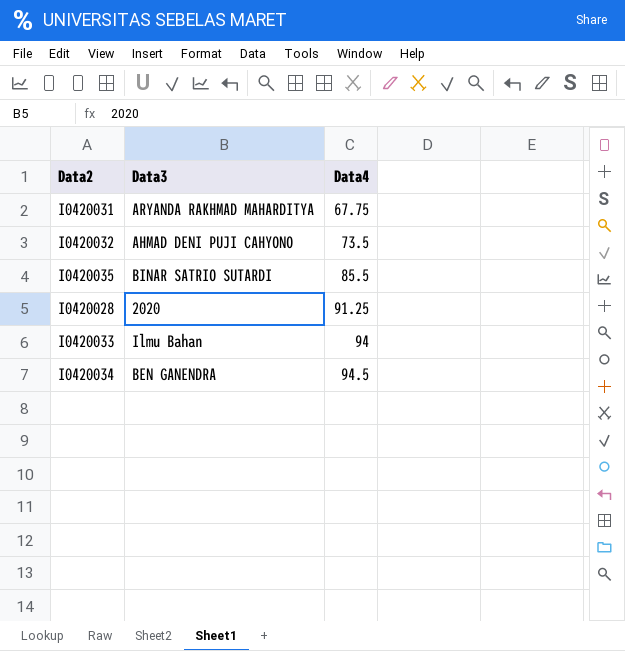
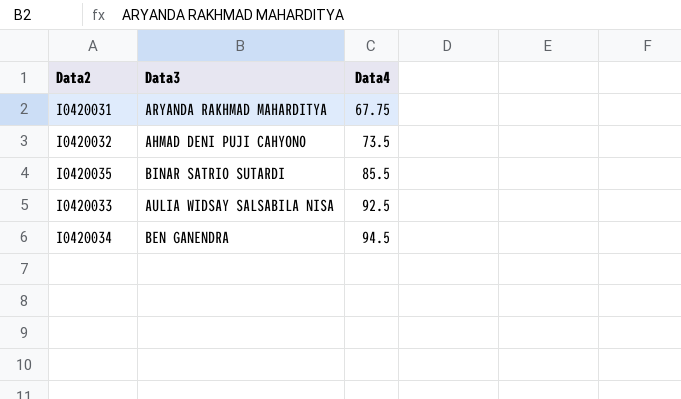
row I0420028: 2020 | 91.25 -> none
I0420033 | Data3: Ilmu Bahan -> AULIA WIDSAY SALSABILA NISA
I0420033 | Data4: 94 -> 92.5

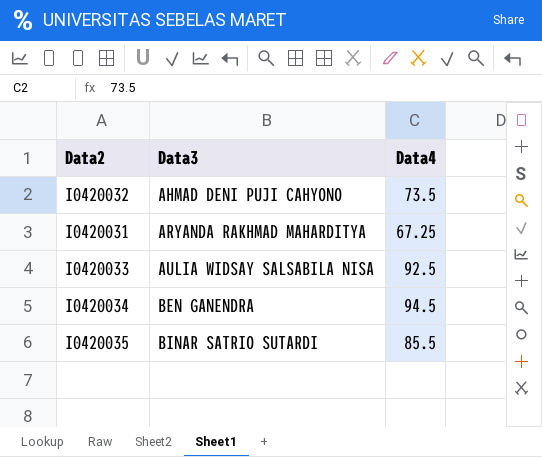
row order: Data4 ascending -> Data3 ascending
I0420031 | Data4: 67.75 -> 67.25

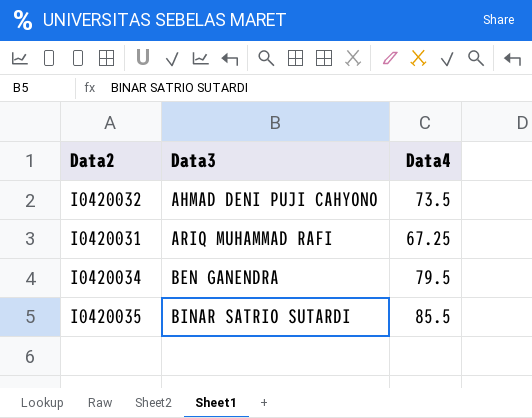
row I0420033: AULIA WIDSAY SALSABILA NISA | 92.5 -> none
I0420031 | Data3: ARYANDA RAKHMAD MAHARDITYA -> ARIQ MUHAMMAD RAFI
I0420034 | Data4: 94.5 -> 79.5

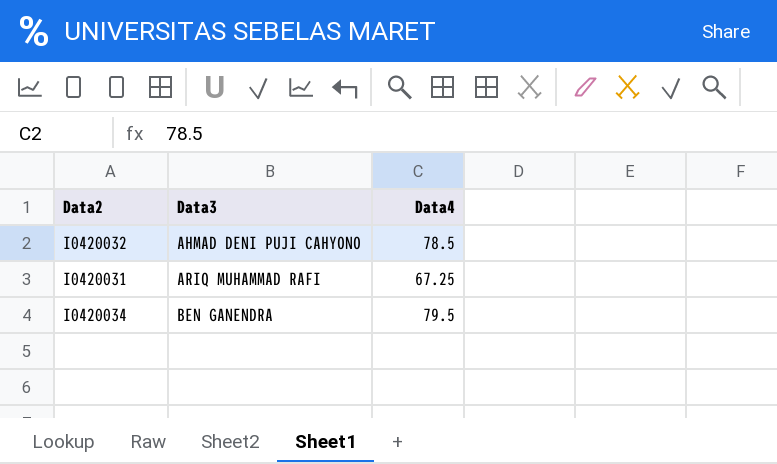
row I0420035: BINAR SATRIO SUTARDI | 85.5 -> none
I0420032 | Data4: 73.5 -> 78.5

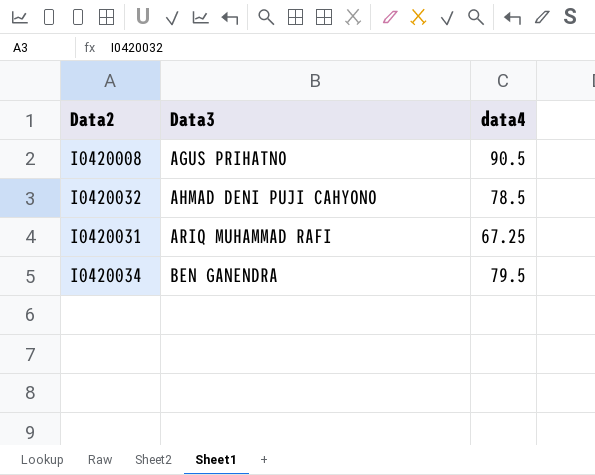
column name: Data4 -> data4
row I0420008: none -> AGUS PRIHATNO | 90.5

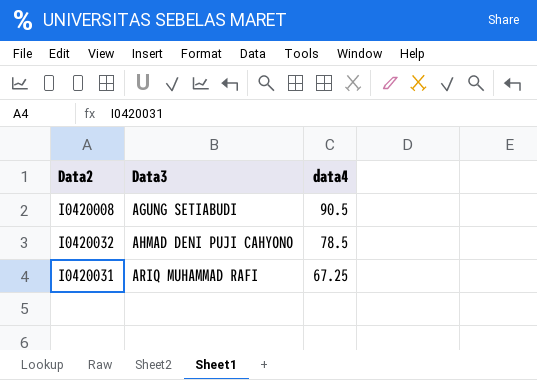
row I0420034: BEN GANENDRA | 79.5 -> none
I0420008 | Data3: AGUS PRIHATNO -> AGUNG SETIABUDI

